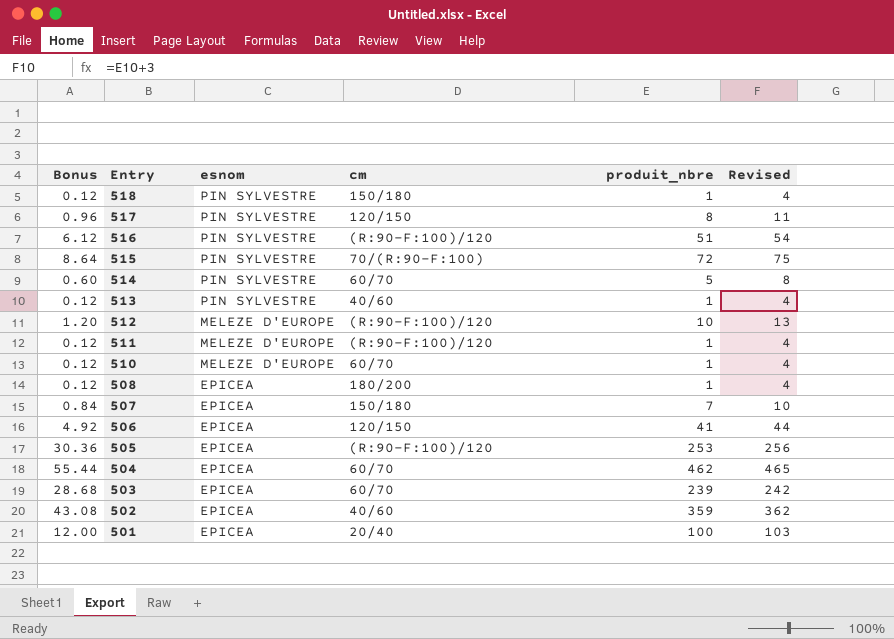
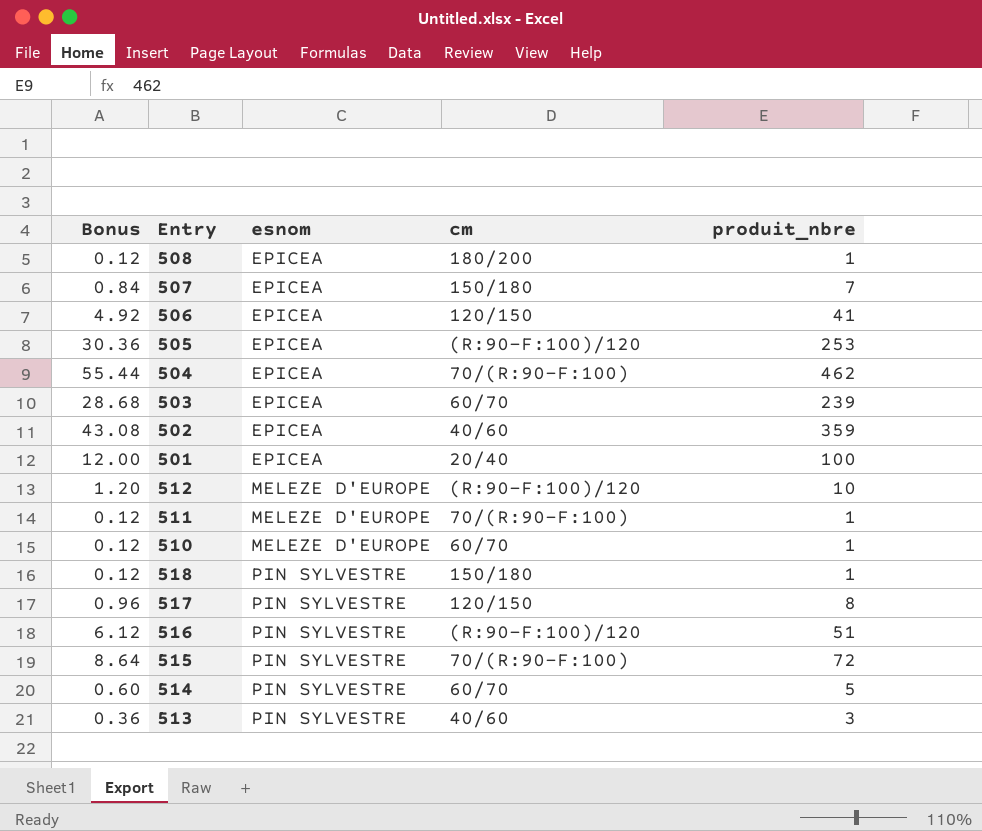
row order: Entry descending -> esnom ascending
column Revised | formula: [produit_nbre] + 3 -> none
504 | cm: 60/70 -> 70/(R:90-F:100)
511 | cm: (R:90-F:100)/120 -> 70/(R:90-F:100)
513 | Bonus: 0.12 -> 0.36
513 | produit_nbre: 1 -> 3

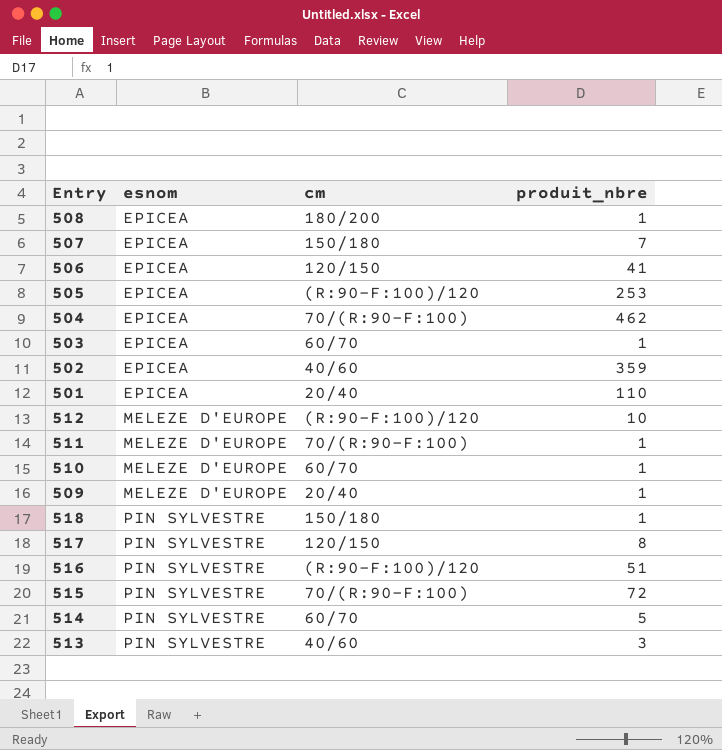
column Bonus | formula: [produit_nbre] * 0.12 -> none
503 | produit_nbre: 239 -> 1
501 | produit_nbre: 100 -> 110
row 509: none -> MELEZE D'EUROPE | 20/40 | 1

